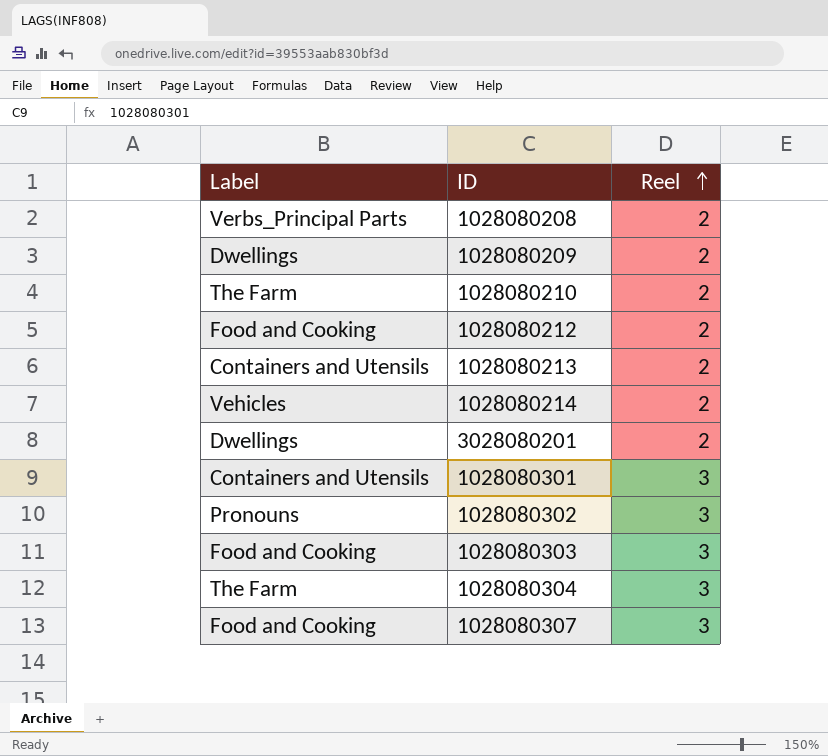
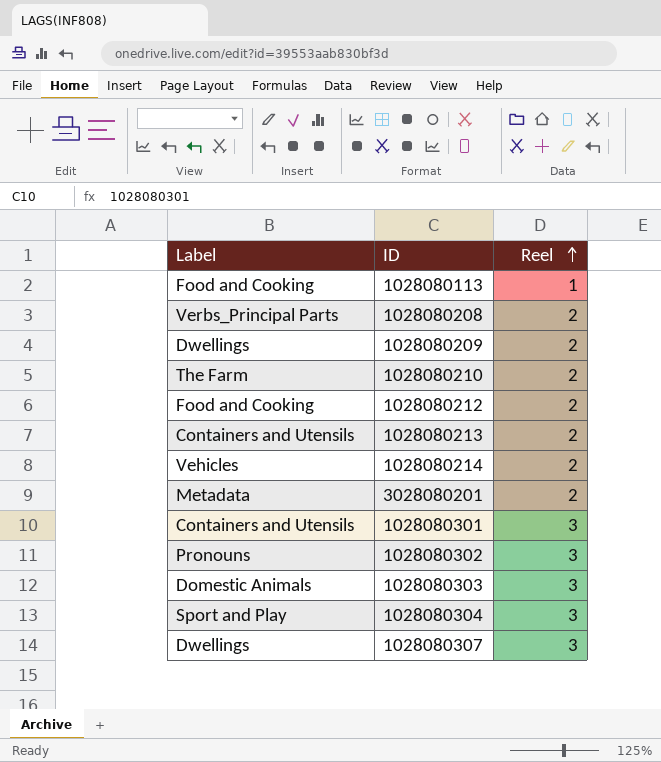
row 1028080113: none -> Food and Cooking | 1
3028080201 | Label: Dwellings -> Metadata
1028080303 | Label: Food and Cooking -> Domestic Animals
1028080304 | Label: The Farm -> Sport and Play
1028080307 | Label: Food and Cooking -> Dwellings

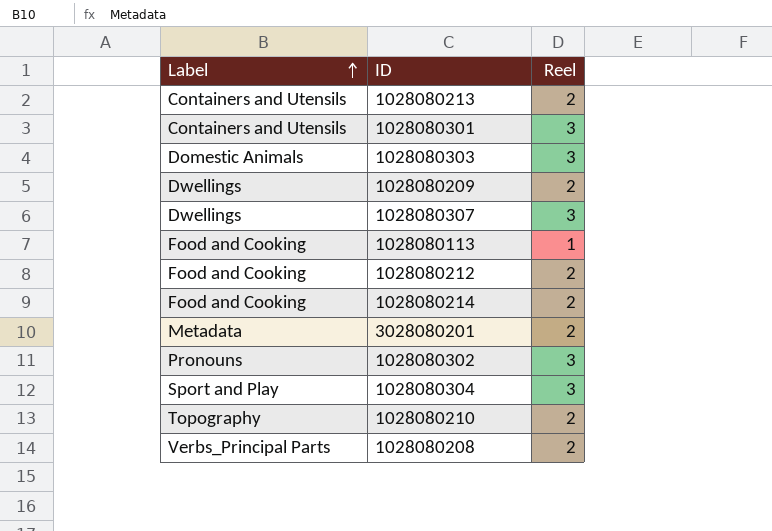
row order: Reel ascending -> Label ascending
1028080214 | Label: Vehicles -> Food and Cooking
1028080210 | Label: The Farm -> Topography

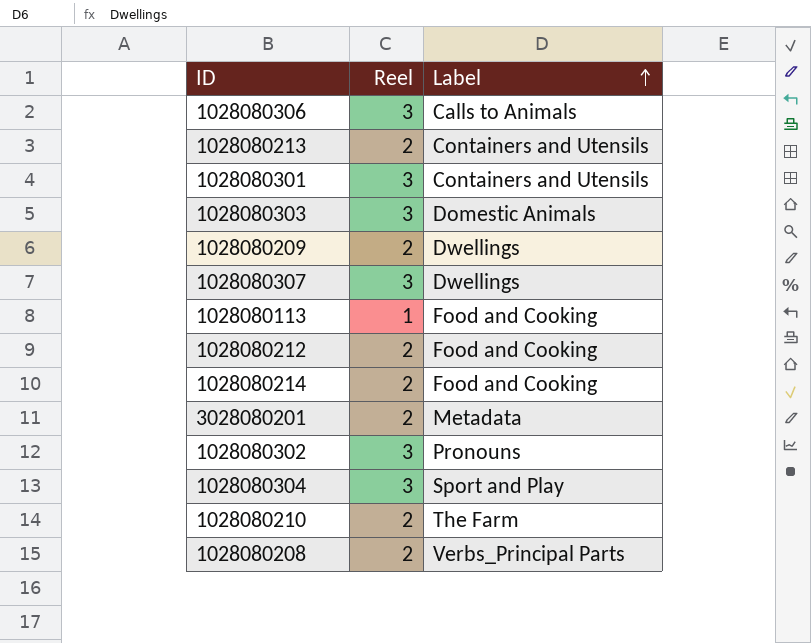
column Label | position: 1 -> 3
row 1028080306: none -> 3 | Calls to Animals
1028080210 | Label: Topography -> The Farm

